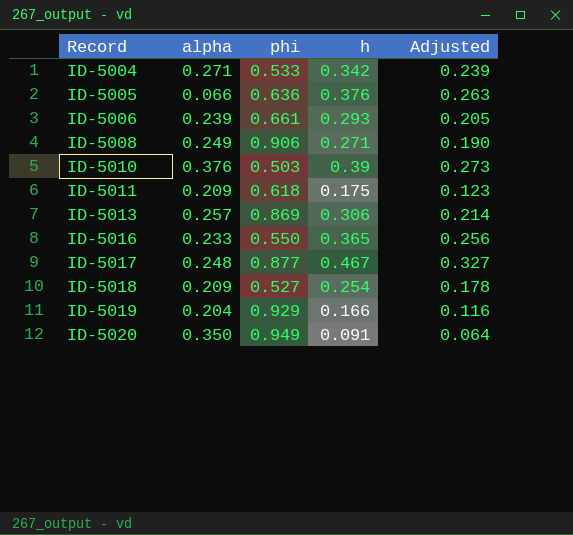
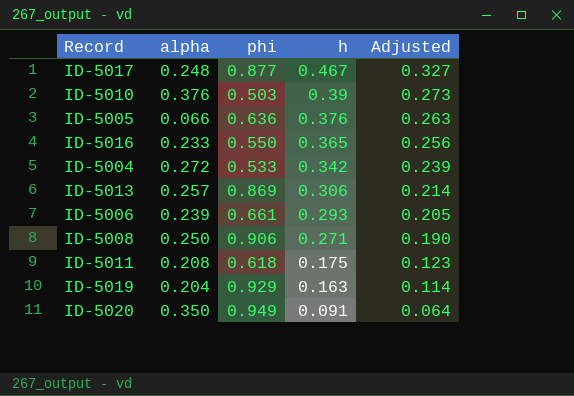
row order: Record ascending -> h descending
row ID-5018: 0.209 | 0.527 | 0.254 | 0.178 -> none
ID-5004 | alpha: 0.271 -> 0.272
ID-5008 | alpha: 0.249 -> 0.250
ID-5011 | alpha: 0.209 -> 0.208
ID-5019 | h: 0.166 -> 0.163
ID-5019 | Adjusted: 0.116 -> 0.114

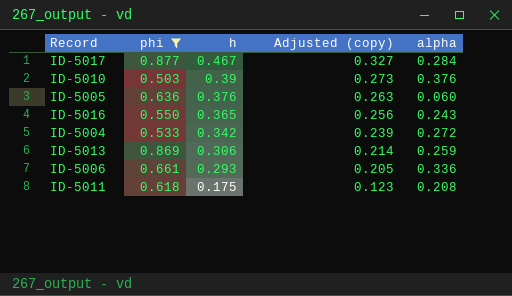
filter: none -> phi <= 0.877
column name: Adjusted -> Adjusted (copy)
column alpha | position: 2 -> 5
ID-5017 | alpha: 0.248 -> 0.284
ID-5005 | alpha: 0.066 -> 0.060
ID-5016 | alpha: 0.233 -> 0.243
ID-5013 | alpha: 0.257 -> 0.259
ID-5006 | alpha: 0.239 -> 0.336

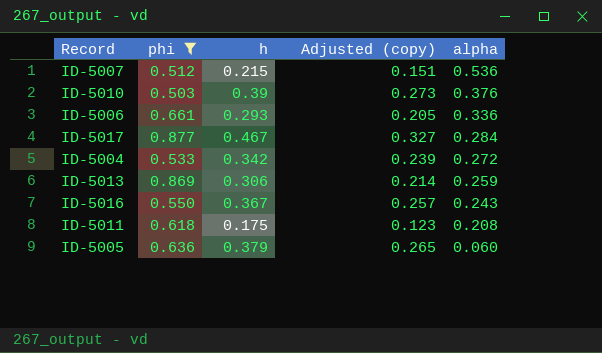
row order: h descending -> alpha descending
row ID-5007: none -> 0.512 | 0.215 | 0.151 | 0.536
ID-5016 | h: 0.365 -> 0.367
ID-5016 | Adjusted (copy): 0.256 -> 0.257
ID-5005 | h: 0.376 -> 0.379
ID-5005 | Adjusted (copy): 0.263 -> 0.265

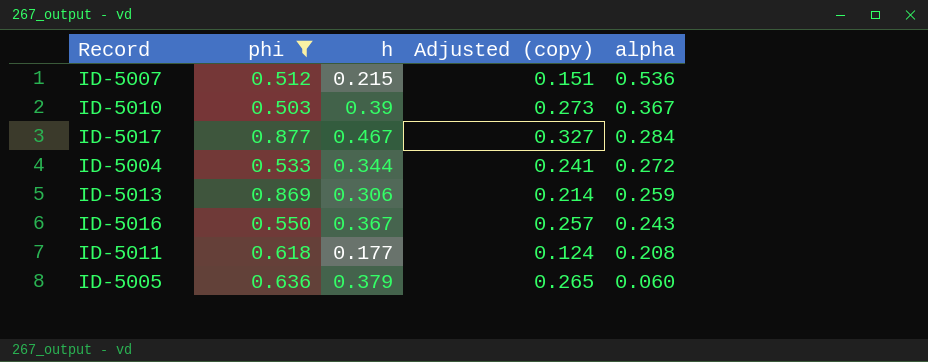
row ID-5006: 0.661 | 0.293 | 0.205 | 0.336 -> none
ID-5010 | alpha: 0.376 -> 0.367
ID-5004 | h: 0.342 -> 0.344
ID-5004 | Adjusted (copy): 0.239 -> 0.241
ID-5011 | h: 0.175 -> 0.177
ID-5011 | Adjusted (copy): 0.123 -> 0.124

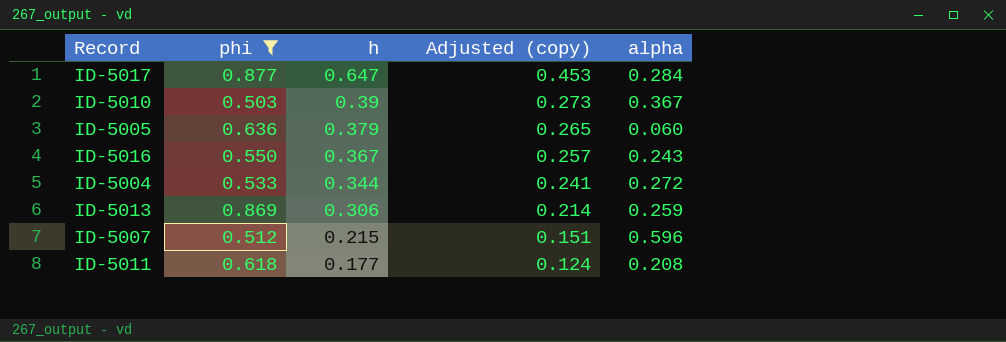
row order: alpha descending -> h descending
ID-5017 | h: 0.467 -> 0.647
ID-5017 | Adjusted (copy): 0.327 -> 0.453
ID-5007 | alpha: 0.536 -> 0.596

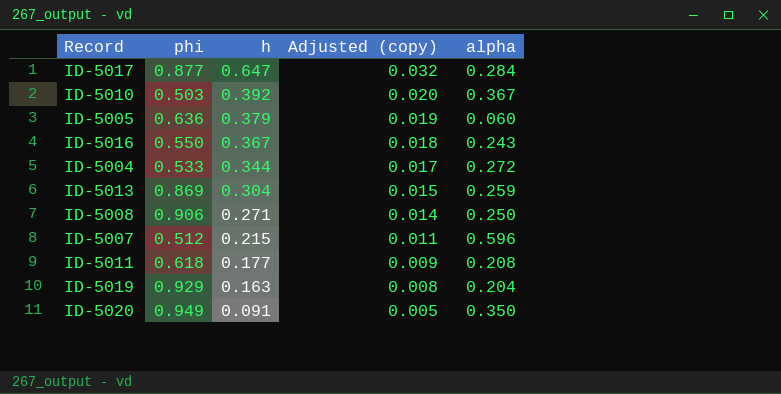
filter: phi <= 0.877 -> none
column Adjusted (copy) | formula: [h] * 0.7 -> [h] * 0.05
ID-5010 | h: 0.39 -> 0.392
ID-5013 | h: 0.306 -> 0.304

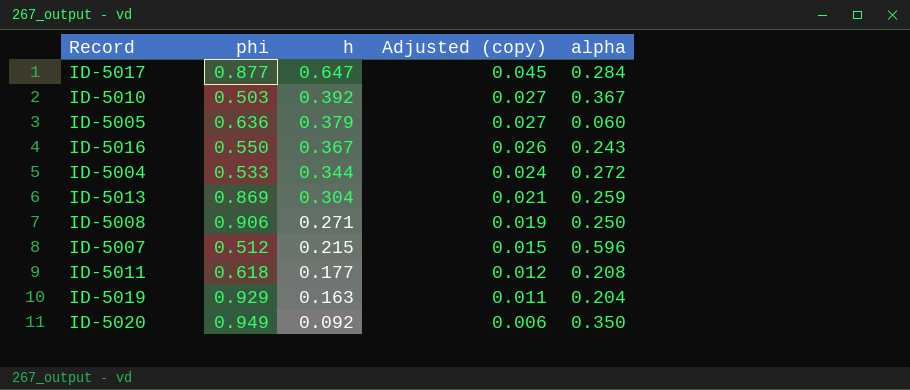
column Adjusted (copy) | formula: [h] * 0.05 -> [h] * 0.07
ID-5020 | h: 0.091 -> 0.092

